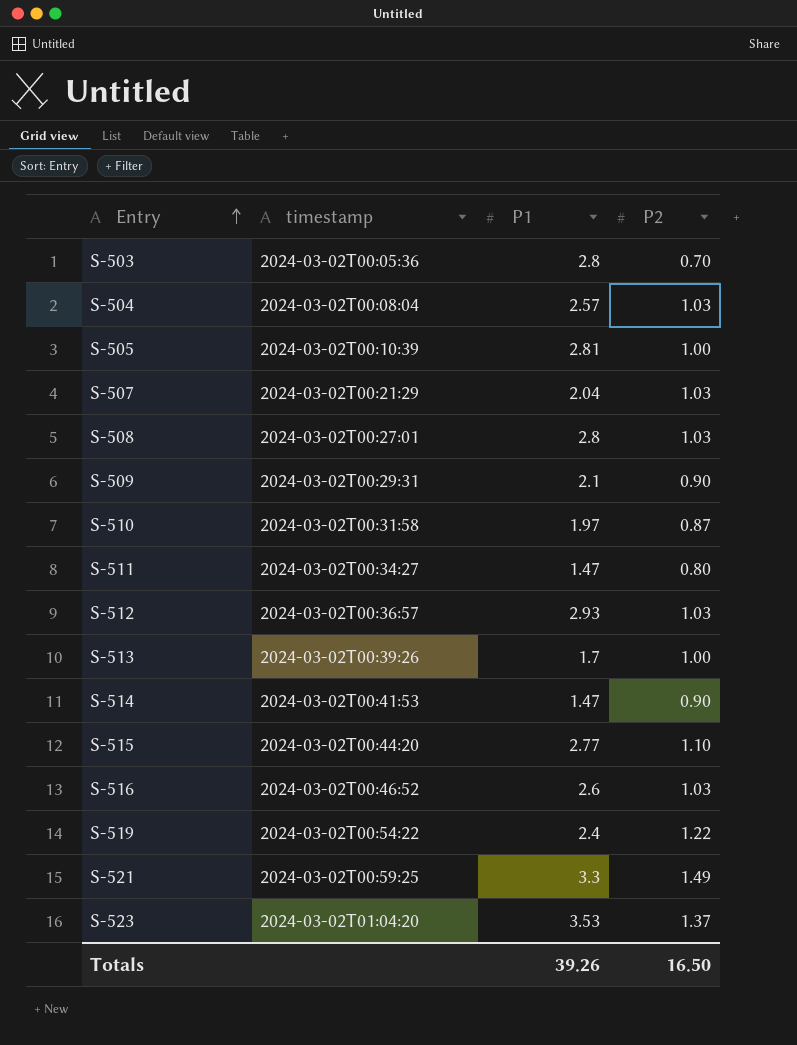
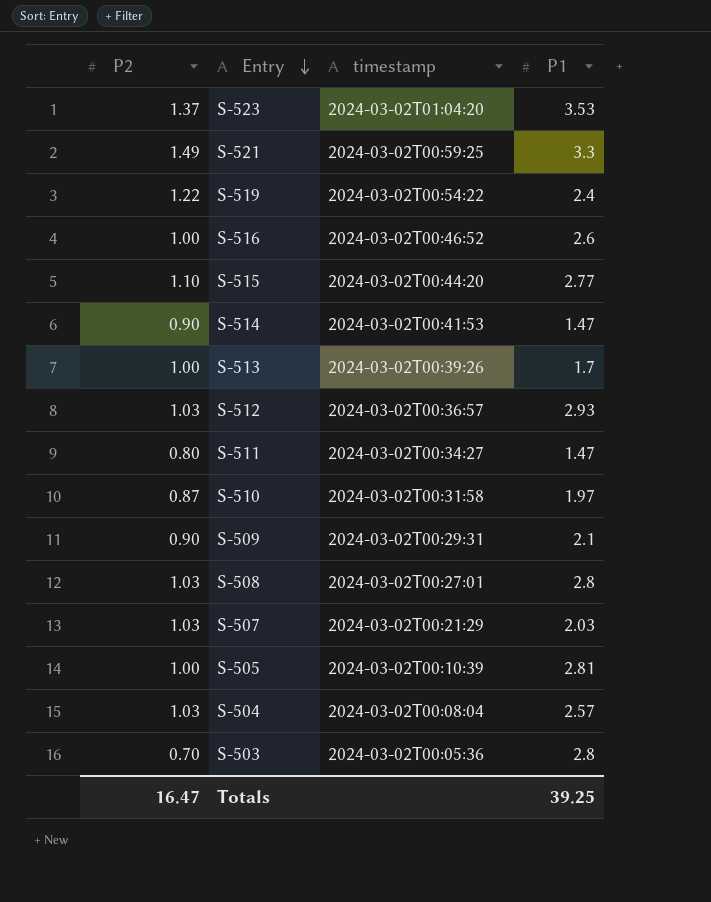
row order: Entry ascending -> Entry descending
column P2 | position: 4 -> 1
S-516 | P2: 1.03 -> 1.00
S-507 | P1: 2.04 -> 2.03
Totals | P2: 16.50 -> 16.47
Totals | P1: 39.26 -> 39.25

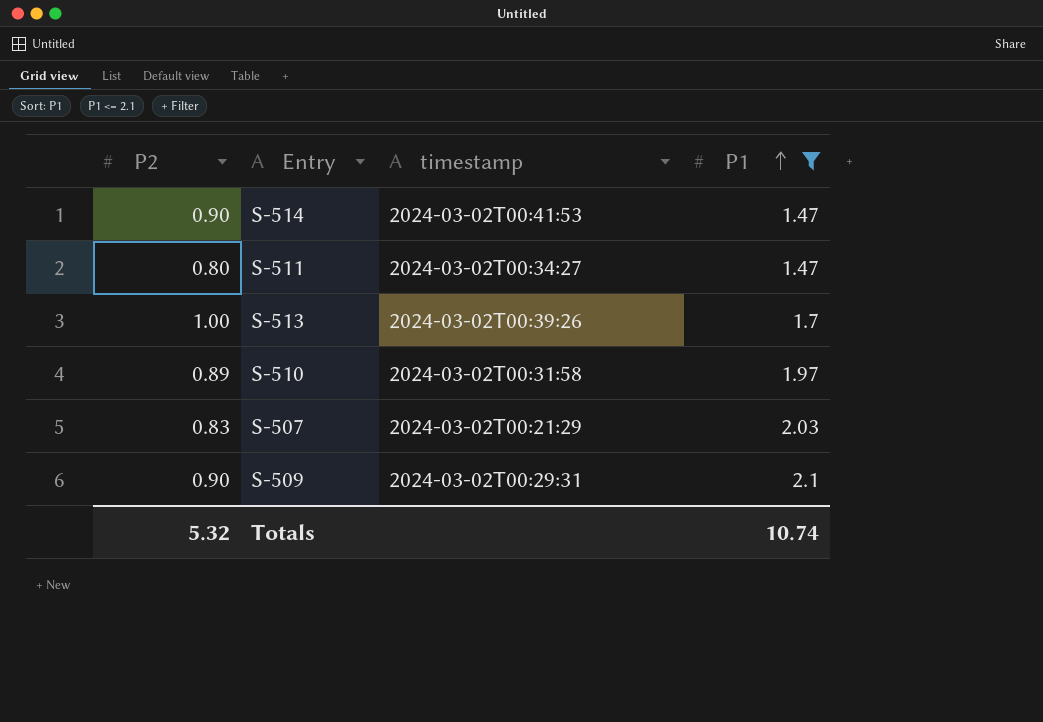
filter: none -> P1 <= 2.1
row order: Entry descending -> P1 ascending
S-510 | P2: 0.87 -> 0.89
S-507 | P2: 1.03 -> 0.83
Totals | P2: 16.47 -> 5.32
Totals | P1: 39.25 -> 10.74

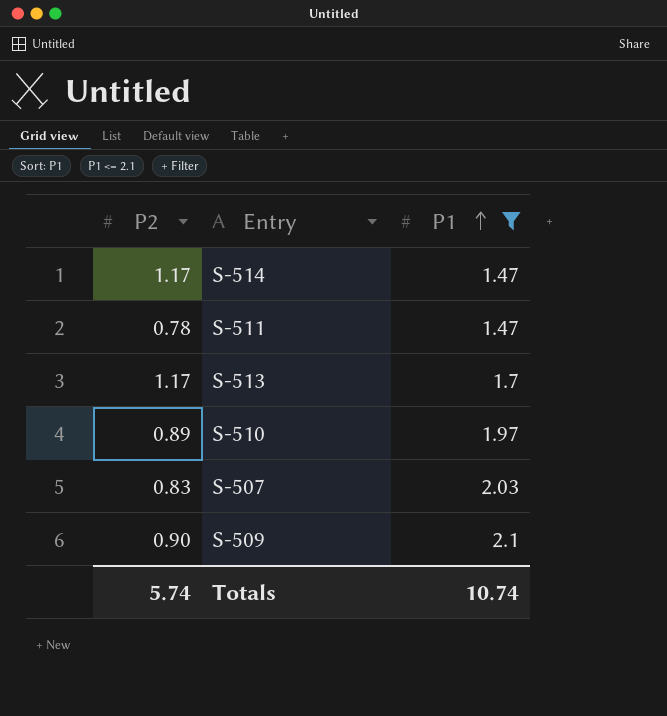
column timestamp | position: 3 -> none
S-514 | P2: 0.90 -> 1.17
S-511 | P2: 0.80 -> 0.78
S-513 | P2: 1.00 -> 1.17
Totals | P2: 5.32 -> 5.74

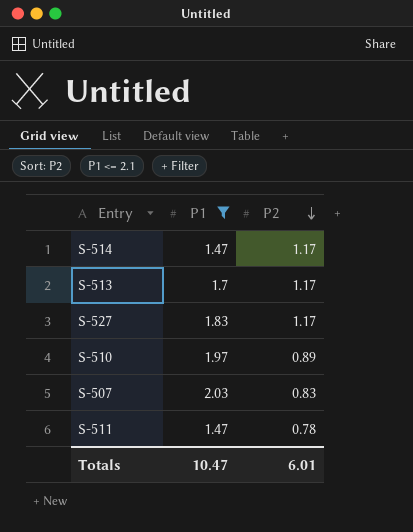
row order: P1 ascending -> P2 descending
column P2 | position: 1 -> 3
row S-509: 0.90 | 2.1 -> none
row S-527: none -> 1.83 | 1.17
Totals | P1: 10.74 -> 10.47
Totals | P2: 5.74 -> 6.01

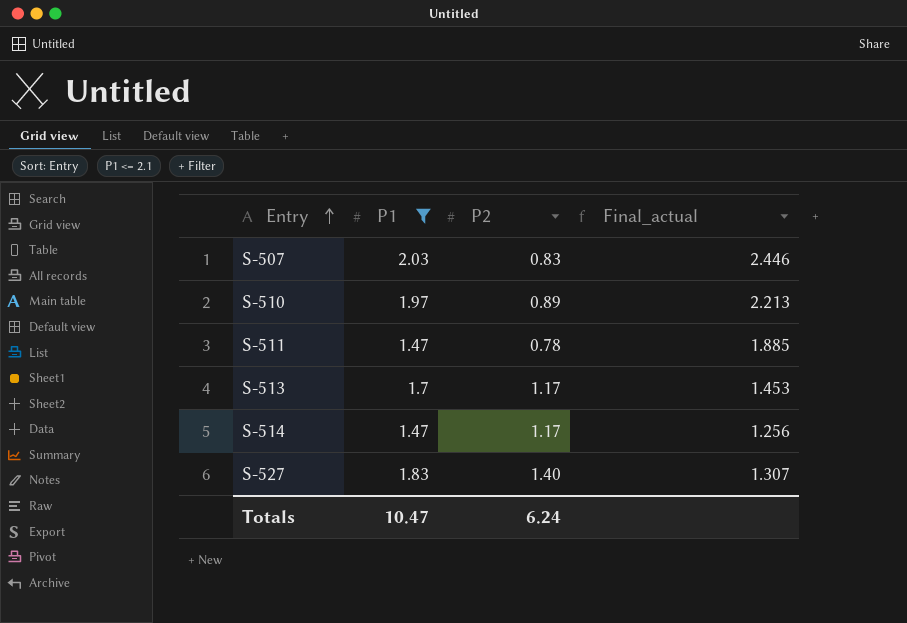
row order: P2 descending -> Entry ascending
column Final_actual | formula: none -> [P1] / [P2]
S-527 | P2: 1.17 -> 1.40
Totals | P2: 6.01 -> 6.24

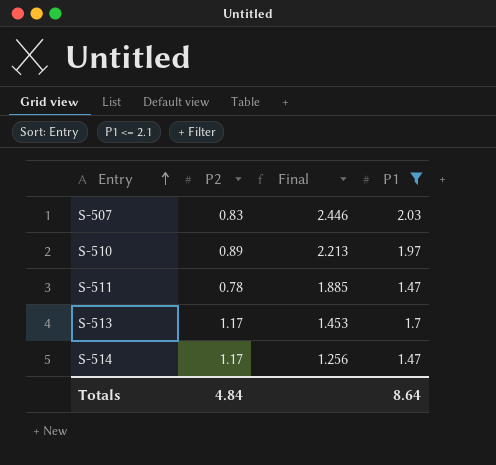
column name: Final_actual -> Final
column P1 | position: 2 -> 4
row S-527: 1.83 | 1.40 | 1.307 -> none
Totals | P2: 6.24 -> 4.84
Totals | P1: 10.47 -> 8.64

